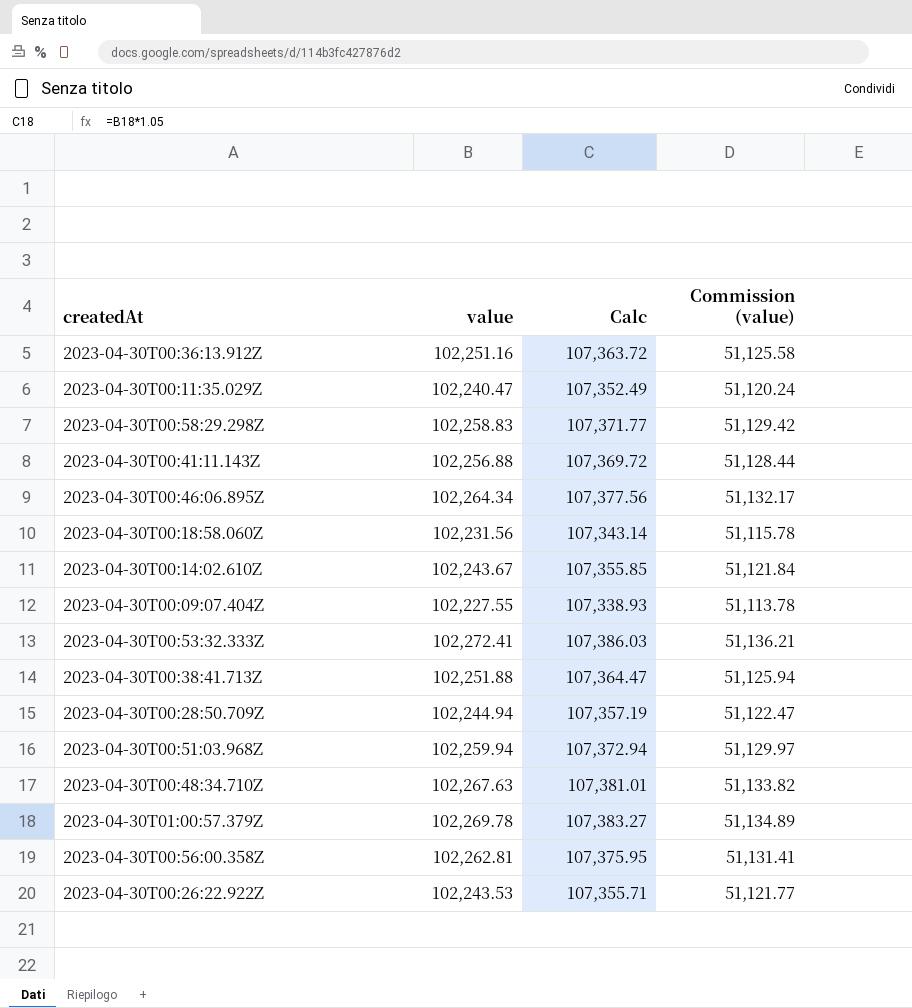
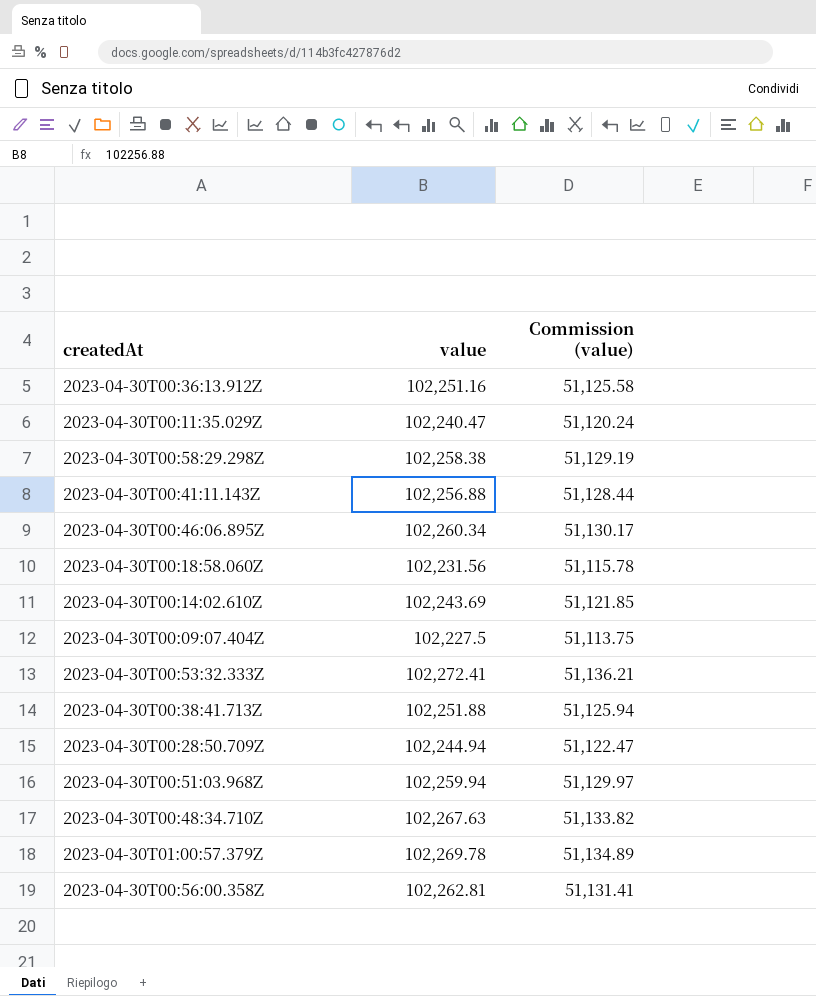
column Calc | formula: [value] * 1.05 -> none
row 2023-04-30T00:26:22.922Z: 102,243.53 | 107,355.71 | 51,121.77 -> none
2023-04-30T00:58:29.298Z | value: 102,258.83 -> 102,258.38
2023-04-30T00:58:29.298Z | Commission (value): 51,129.42 -> 51,129.19
2023-04-30T00:46:06.895Z | value: 102,264.34 -> 102,260.34
2023-04-30T00:46:06.895Z | Commission (value): 51,132.17 -> 51,130.17
2023-04-30T00:14:02.610Z | value: 102,243.67 -> 102,243.69
2023-04-30T00:14:02.610Z | Commission (value): 51,121.84 -> 51,121.85
2023-04-30T00:09:07.404Z | value: 102,227.55 -> 102,227.5
2023-04-30T00:09:07.404Z | Commission (value): 51,113.78 -> 51,113.75

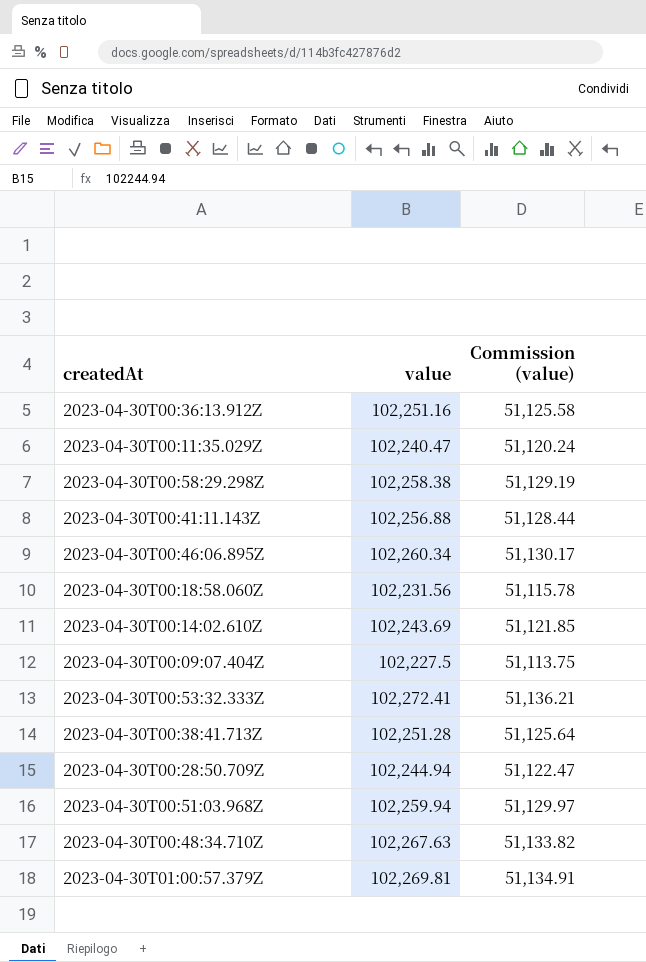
row 2023-04-30T00:56:00.358Z: 102,262.81 | 51,131.41 -> none
2023-04-30T00:38:41.713Z | value: 102,251.88 -> 102,251.28
2023-04-30T00:38:41.713Z | Commission (value): 51,125.94 -> 51,125.64
2023-04-30T01:00:57.379Z | value: 102,269.78 -> 102,269.81
2023-04-30T01:00:57.379Z | Commission (value): 51,134.89 -> 51,134.91

